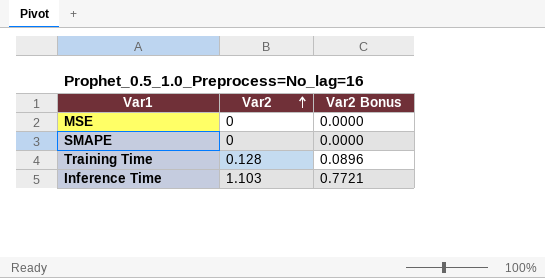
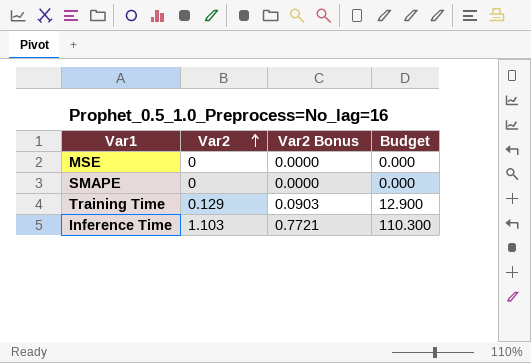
column Budget | formula: none -> [Var2] * 100
Training Time | Var2: 0.128 -> 0.129
Training Time | Var2 Bonus: 0.0896 -> 0.0903

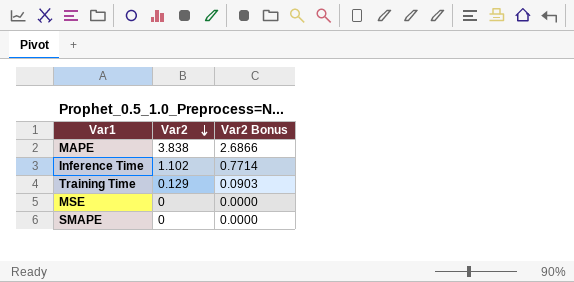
row order: Var2 ascending -> Var2 descending
column Budget | formula: [Var2] * 100 -> none
row MAPE: none -> 3.838 | 2.6866
Inference Time | Var2: 1.103 -> 1.102
Inference Time | Var2 Bonus: 0.7721 -> 0.7714

